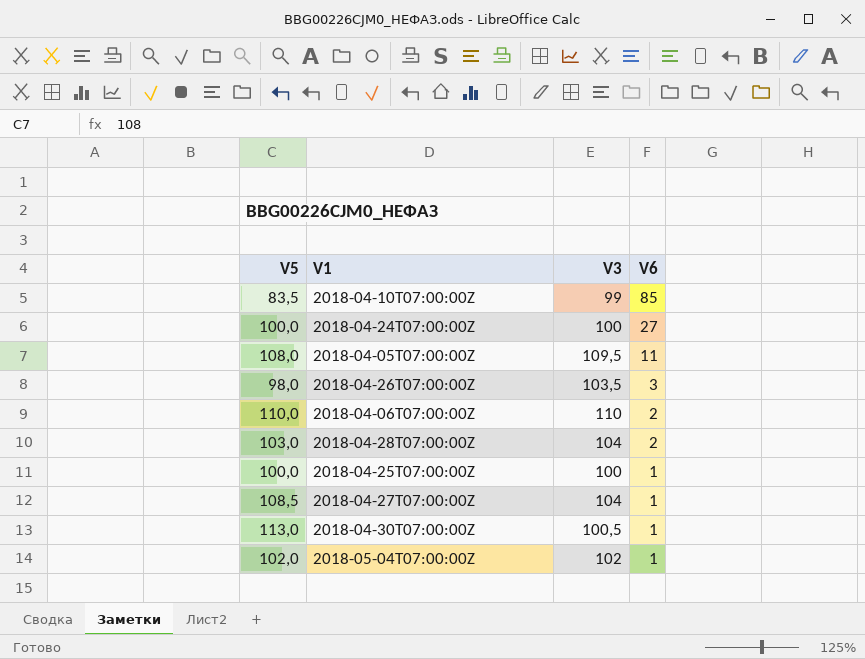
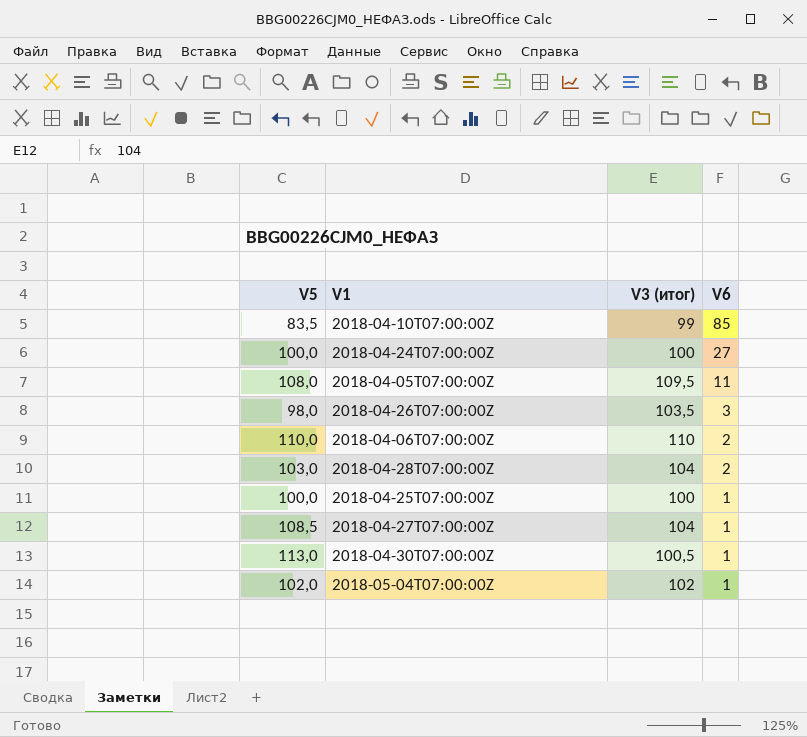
column name: V3 -> V3 (итог)

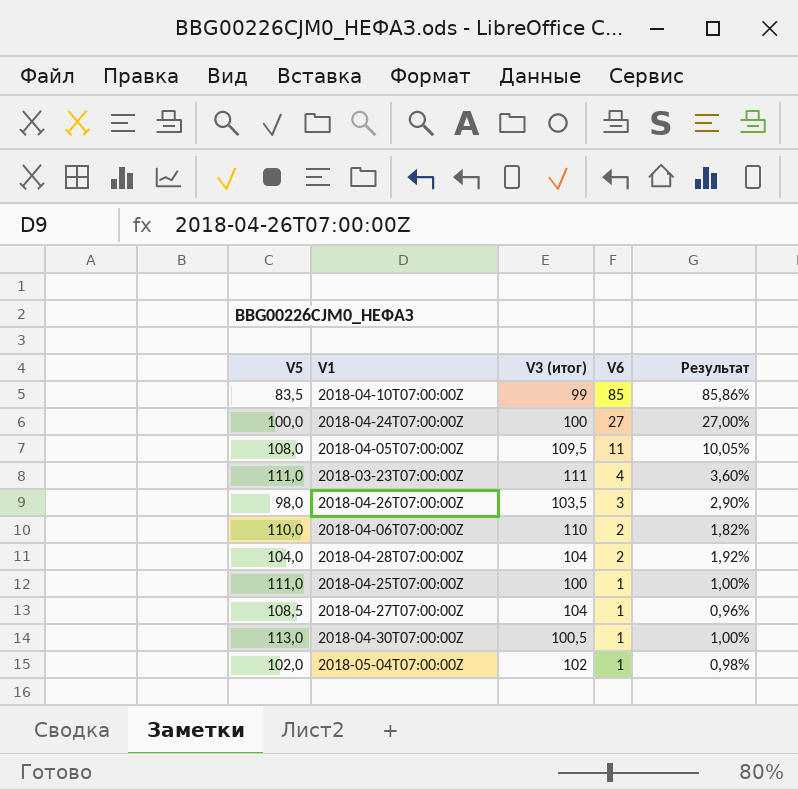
column Результат | formula: none -> [V6] / [V3 (итог)]
row 2018-03-23T07:00:00Z: none -> 111,0 | 111 | 4 | 3,60%
2018-04-28T07:00:00Z | V5: 103,0 -> 104,0
2018-04-25T07:00:00Z | V5: 100,0 -> 111,0

